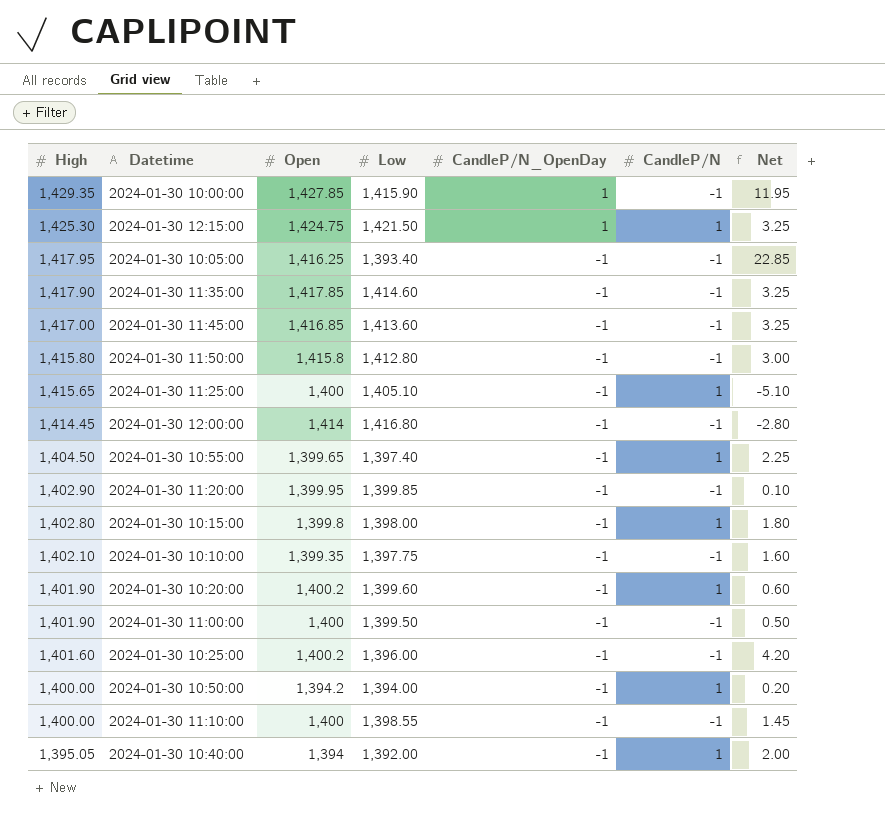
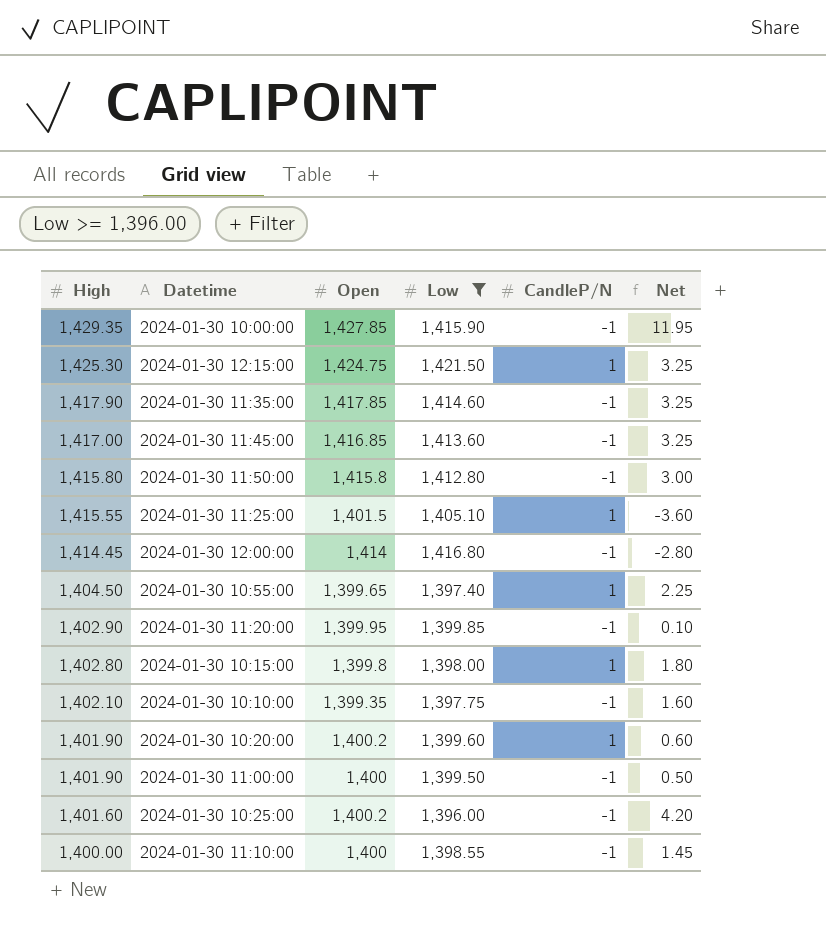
filter: none -> Low >= 1,396.00
column CandleP/N_OpenDay | position: 5 -> none
2024-01-30 11:25:00 | High: 1,415.65 -> 1,415.55
2024-01-30 11:25:00 | Open: 1,400 -> 1,401.5
2024-01-30 11:25:00 | Net: -5.10 -> -3.60

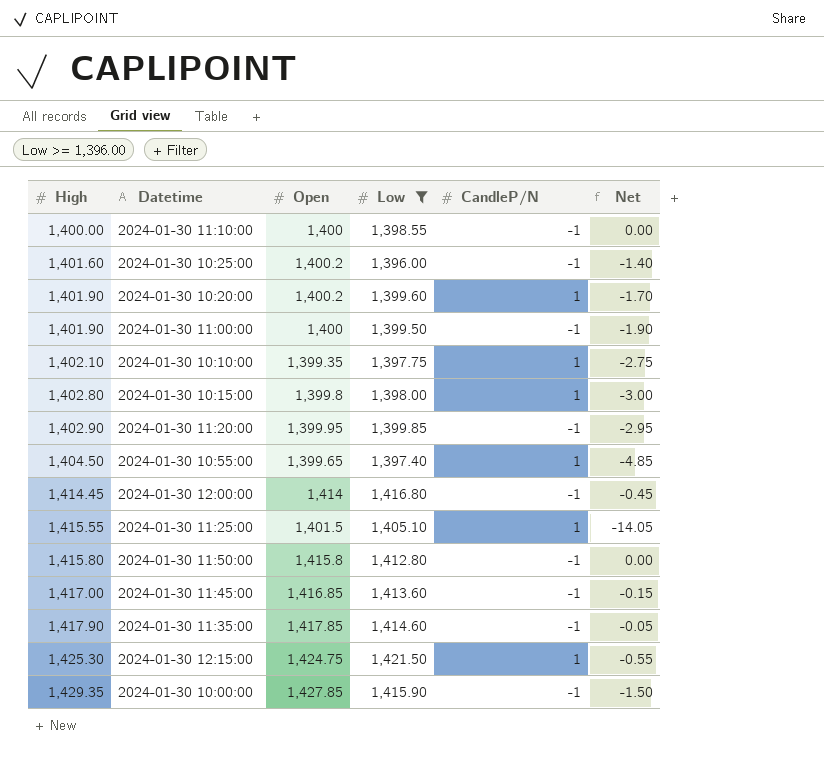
row order: High descending -> High ascending
column Net | formula: [Open] - [Low] -> [Open] - [High]
2024-01-30 10:10:00 | CandleP/N: -1 -> 1

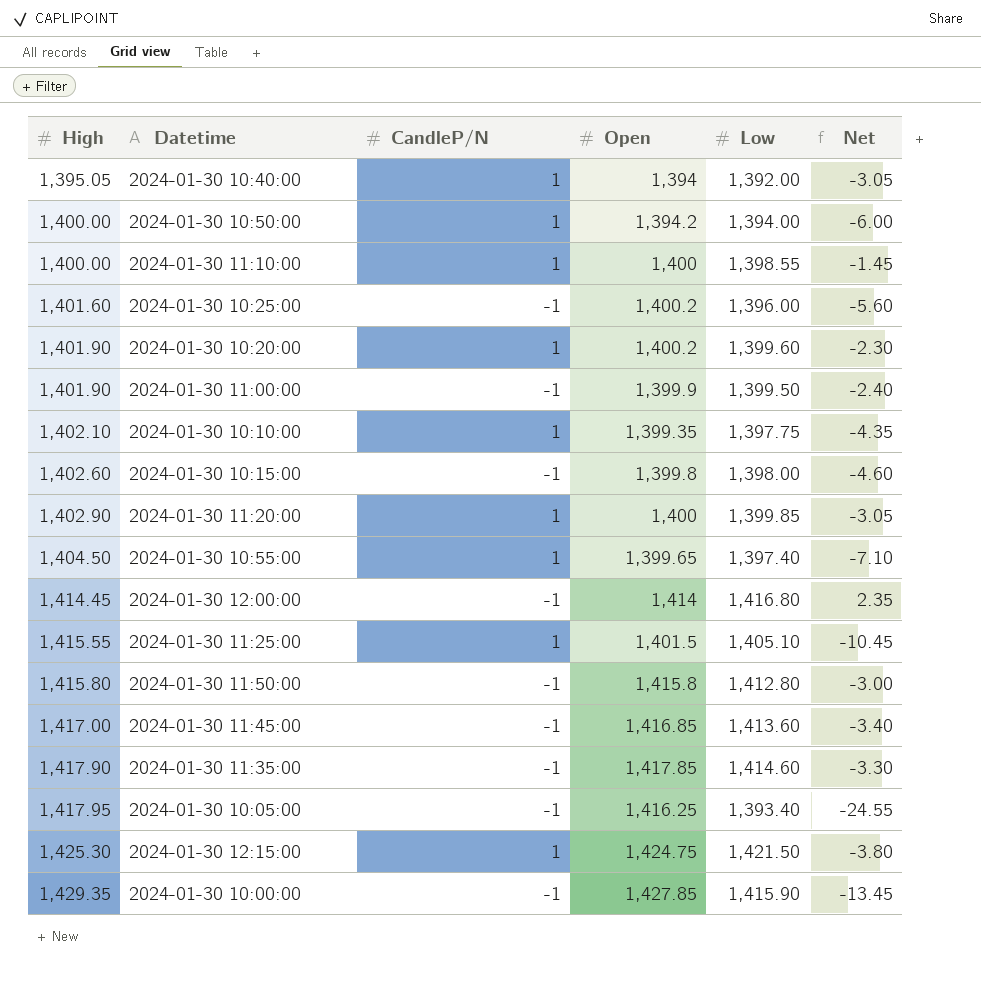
filter: Low >= 1,396.00 -> none
column CandleP/N | position: 5 -> 3
column Net | formula: [Open] - [High] -> [Low] - [High]
2024-01-30 11:10:00 | CandleP/N: -1 -> 1
2024-01-30 11:00:00 | Open: 1,400 -> 1,399.9
2024-01-30 10:15:00 | High: 1,402.80 -> 1,402.60
2024-01-30 10:15:00 | CandleP/N: 1 -> -1
2024-01-30 11:20:00 | CandleP/N: -1 -> 1
2024-01-30 11:20:00 | Open: 1,399.95 -> 1,400

